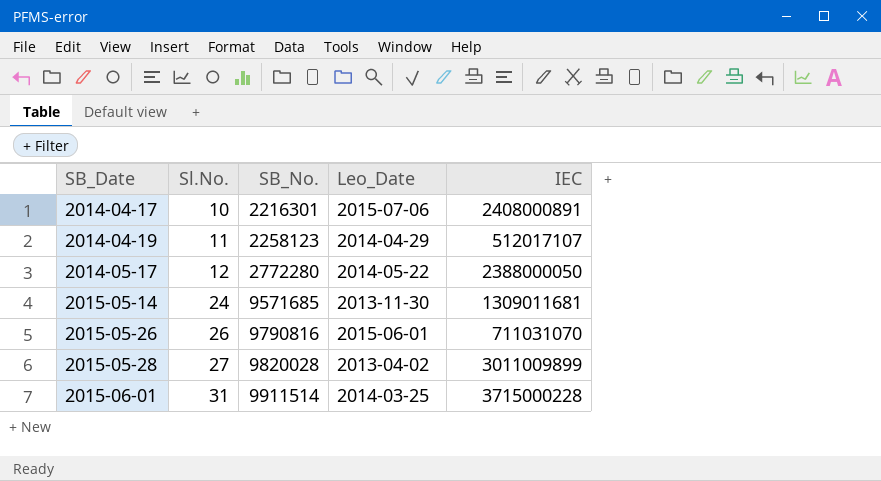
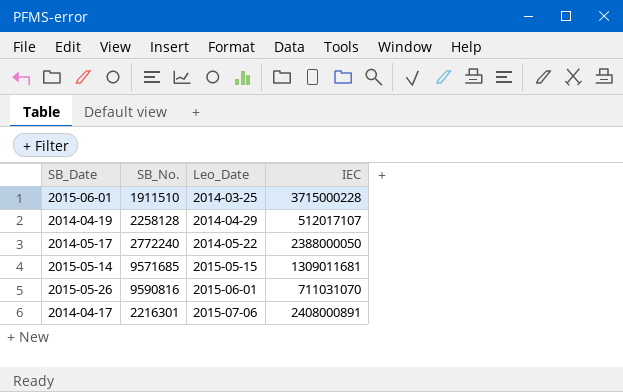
row order: SB_Date ascending -> Leo_Date ascending
column Sl.No. | position: 2 -> none
row 2015-05-28: 27 | 9820028 | 2013-04-02 | 3011009899 -> none
2015-06-01 | SB_No.: 9911514 -> 1911510
2014-04-19 | SB_No.: 2258123 -> 2258128
2014-05-17 | SB_No.: 2772280 -> 2772240
2015-05-14 | Leo_Date: 2013-11-30 -> 2015-05-15
2015-05-26 | SB_No.: 9790816 -> 9590816

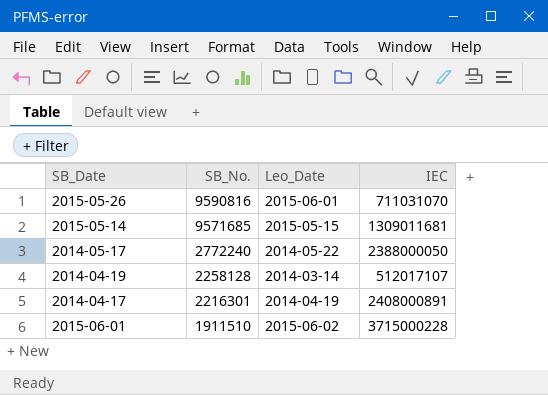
row order: Leo_Date ascending -> SB_No. descending
2014-04-19 | Leo_Date: 2014-04-29 -> 2014-03-14
2014-04-17 | Leo_Date: 2015-07-06 -> 2014-04-19
2015-06-01 | Leo_Date: 2014-03-25 -> 2015-06-02

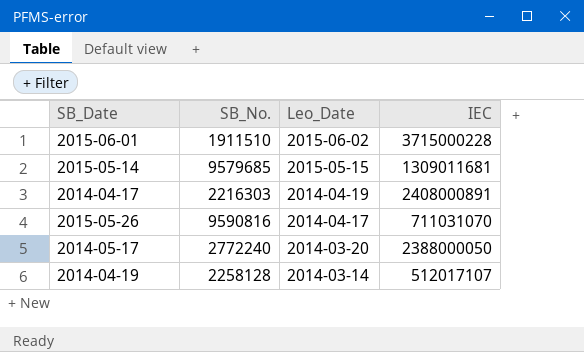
row order: SB_No. descending -> Leo_Date descending
2015-05-14 | SB_No.: 9571685 -> 9579685
2014-04-17 | SB_No.: 2216301 -> 2216303
2015-05-26 | Leo_Date: 2015-06-01 -> 2014-04-17
2014-05-17 | Leo_Date: 2014-05-22 -> 2014-03-20

